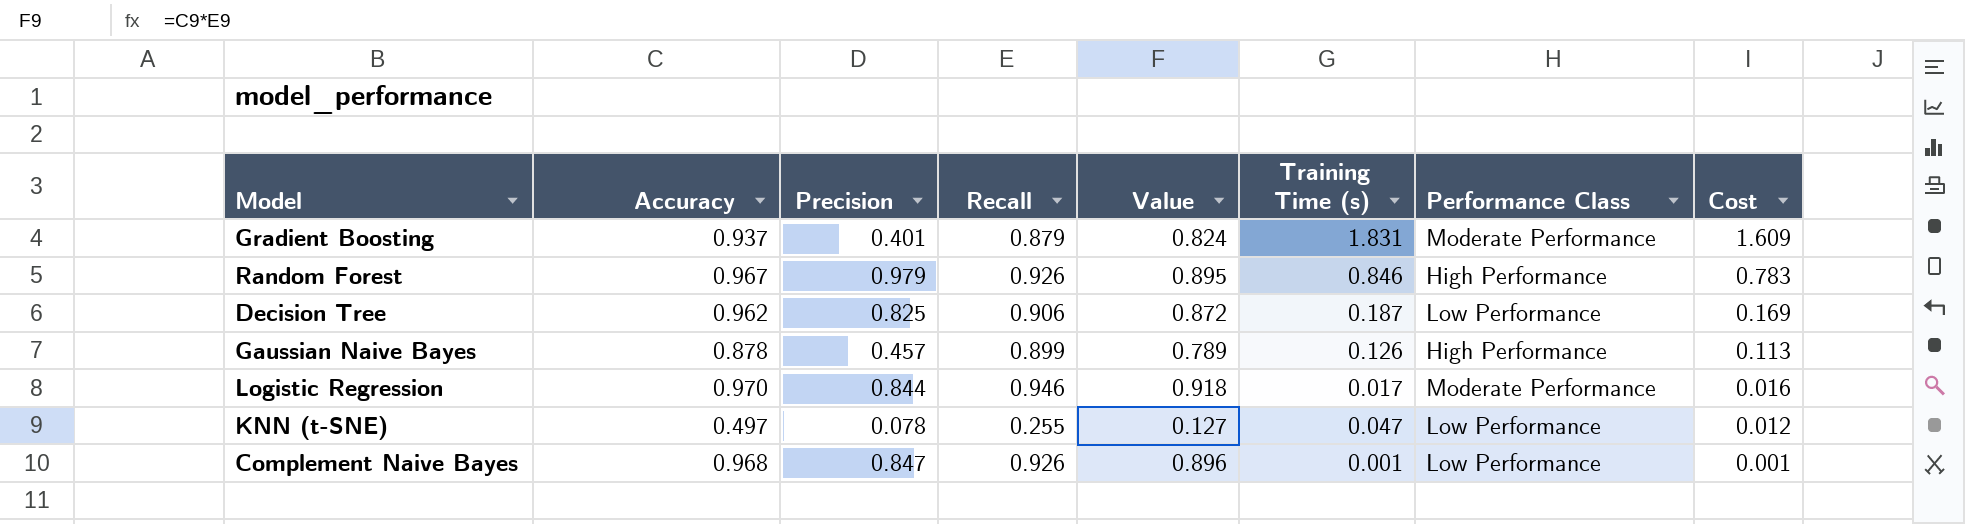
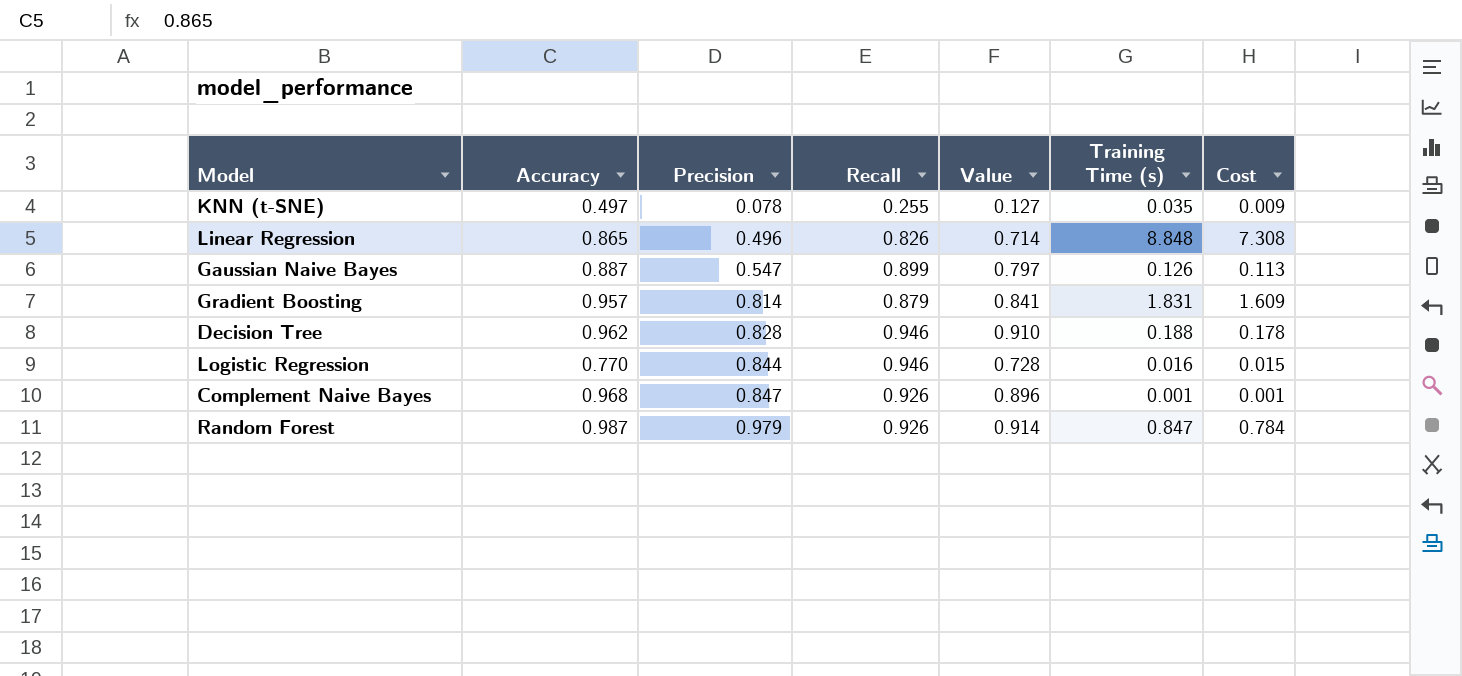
row order: Cost descending -> Precision ascending
column Performance Class | position: 7 -> none
KNN (t-SNE) | Training Time (s): 0.047 -> 0.035
KNN (t-SNE) | Cost: 0.012 -> 0.009
row Linear Regression: none -> 0.865 | 0.496 | 0.826 | 0.714 | 8.848 | 7.308
Gaussian Naive Bayes | Accuracy: 0.878 -> 0.887
Gaussian Naive Bayes | Precision: 0.457 -> 0.547
Gaussian Naive Bayes | Value: 0.789 -> 0.797
Gradient Boosting | Accuracy: 0.937 -> 0.957
Gradient Boosting | Precision: 0.401 -> 0.814
Gradient Boosting | Value: 0.824 -> 0.841
Decision Tree | Precision: 0.825 -> 0.828
Decision Tree | Recall: 0.906 -> 0.946
Decision Tree | Value: 0.872 -> 0.910
Decision Tree | Training Time (s): 0.187 -> 0.188
Decision Tree | Cost: 0.169 -> 0.178
Logistic Regression | Accuracy: 0.970 -> 0.770
Logistic Regression | Value: 0.918 -> 0.728
Logistic Regression | Training Time (s): 0.017 -> 0.016
Logistic Regression | Cost: 0.016 -> 0.015
Random Forest | Accuracy: 0.967 -> 0.987
Random Forest | Value: 0.895 -> 0.914
Random Forest | Training Time (s): 0.846 -> 0.847
Random Forest | Cost: 0.783 -> 0.784

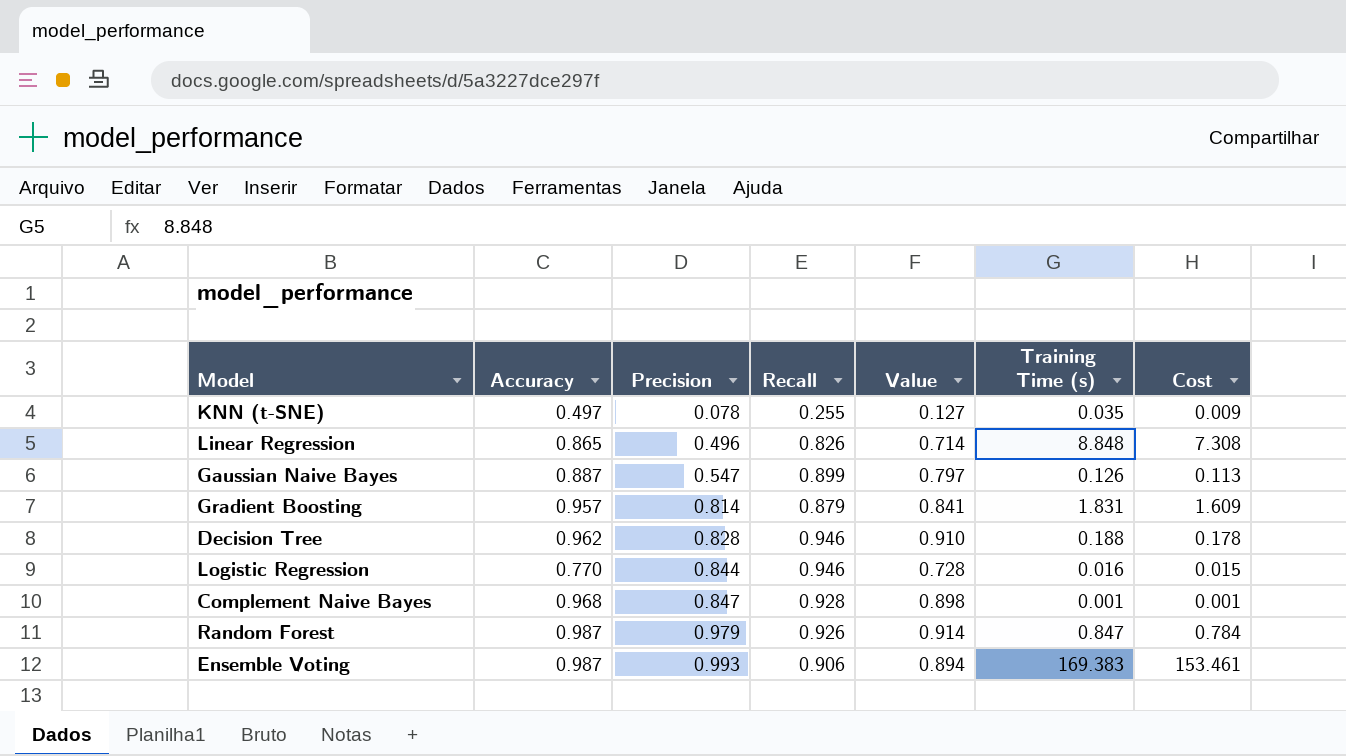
Complement Naive Bayes | Recall: 0.926 -> 0.928
Complement Naive Bayes | Value: 0.896 -> 0.898
row Ensemble Voting: none -> 0.987 | 0.993 | 0.906 | 0.894 | 169.383 | 153.461

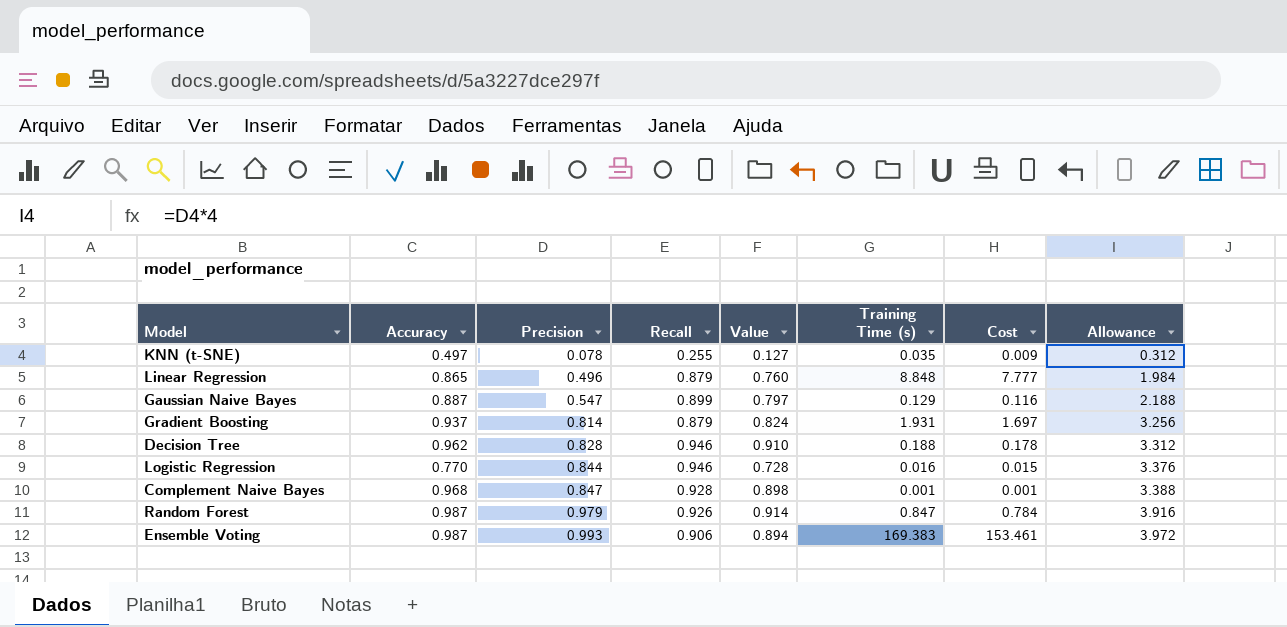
column Allowance | formula: none -> [Precision] * 4
Linear Regression | Recall: 0.826 -> 0.879
Linear Regression | Value: 0.714 -> 0.760
Linear Regression | Cost: 7.308 -> 7.777
Gaussian Naive Bayes | Training Time (s): 0.126 -> 0.129
Gaussian Naive Bayes | Cost: 0.113 -> 0.116
Gradient Boosting | Accuracy: 0.957 -> 0.937
Gradient Boosting | Value: 0.841 -> 0.824
Gradient Boosting | Training Time (s): 1.831 -> 1.931
Gradient Boosting | Cost: 1.609 -> 1.697

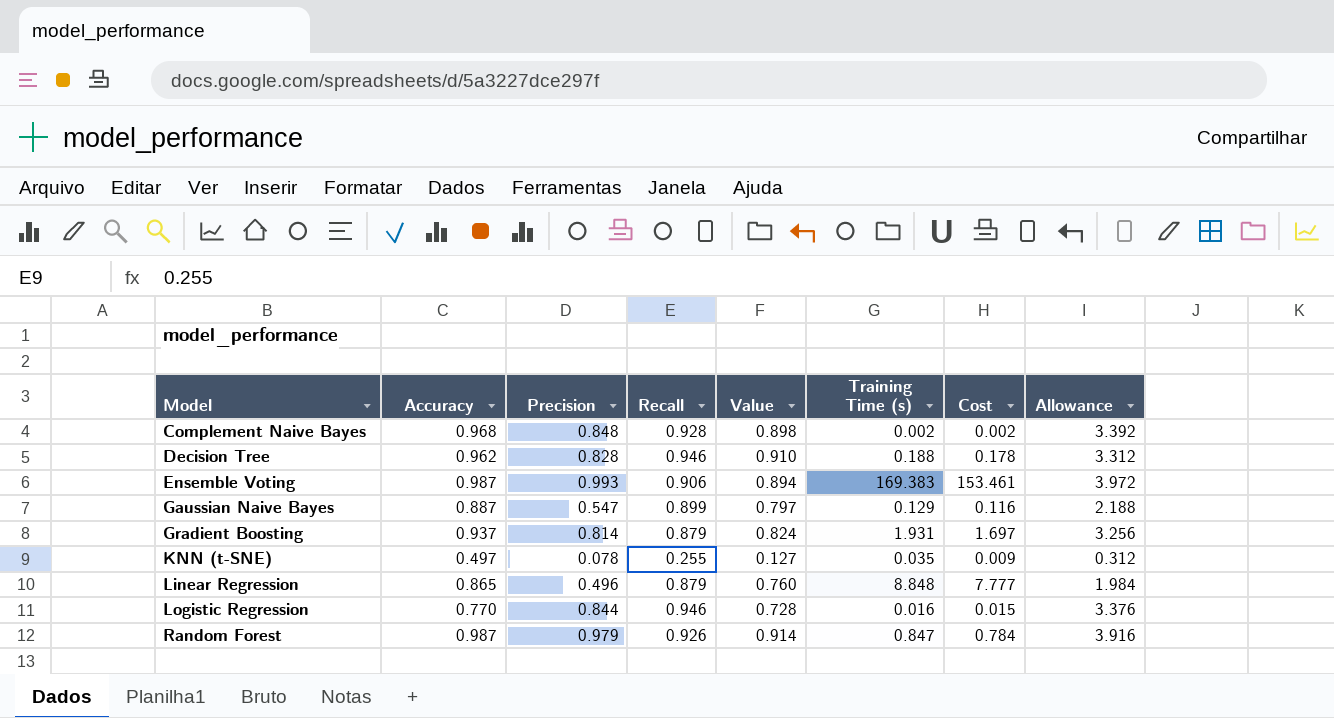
row order: Precision ascending -> Model ascending
Complement Naive Bayes | Precision: 0.847 -> 0.848
Complement Naive Bayes | Training Time (s): 0.001 -> 0.002
Complement Naive Bayes | Cost: 0.001 -> 0.002
Complement Naive Bayes | Allowance: 3.388 -> 3.392

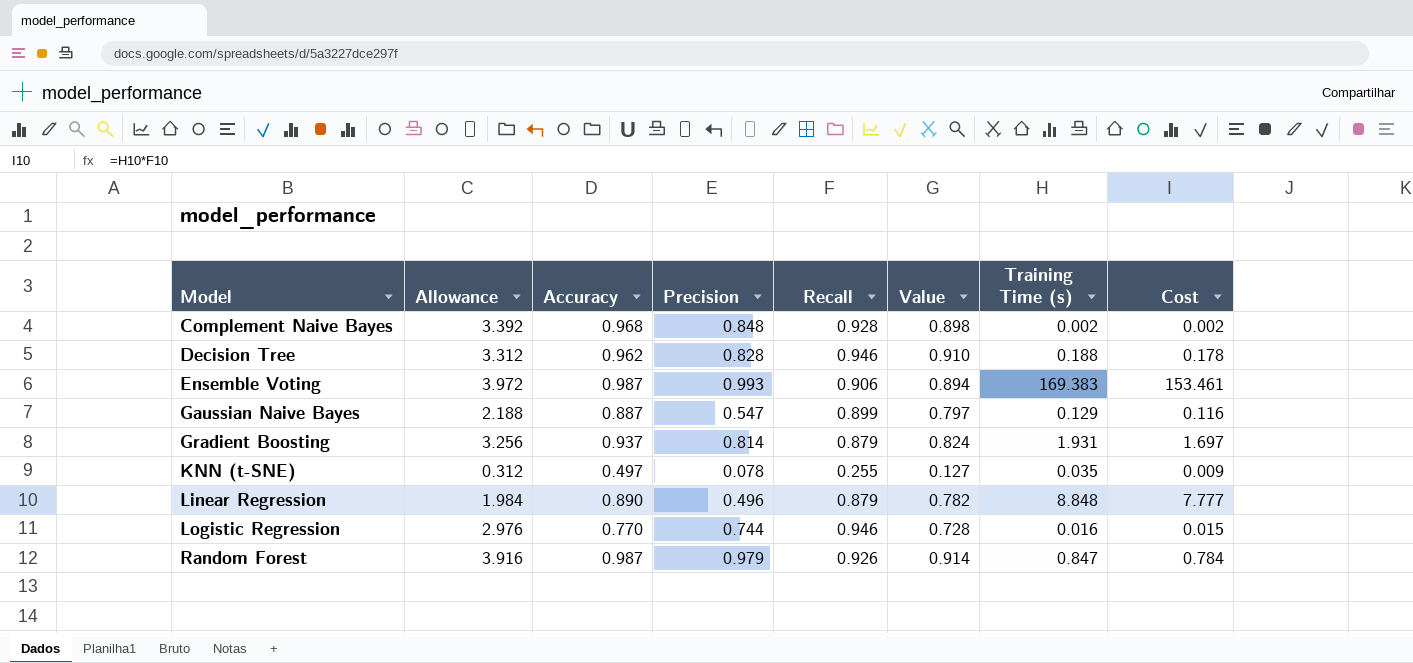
column Allowance | position: 8 -> 2
Linear Regression | Accuracy: 0.865 -> 0.890
Linear Regression | Value: 0.760 -> 0.782
Logistic Regression | Allowance: 3.376 -> 2.976
Logistic Regression | Precision: 0.844 -> 0.744

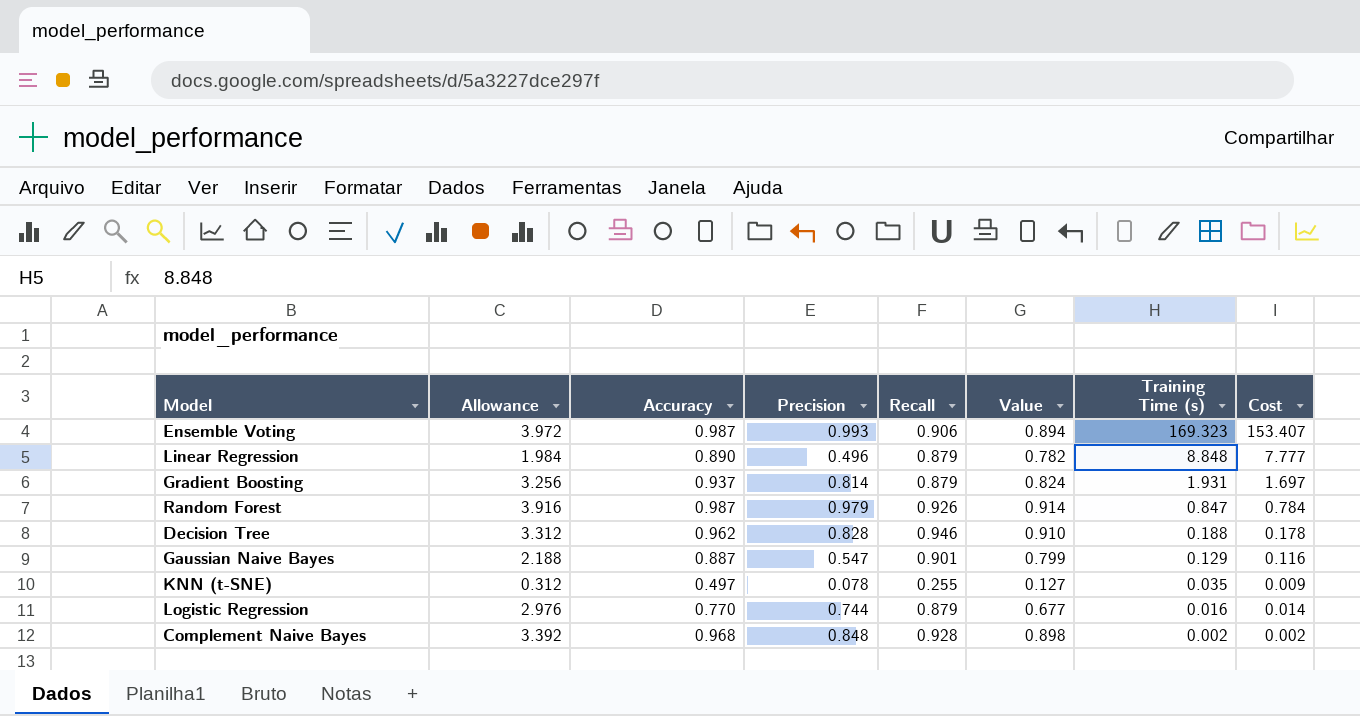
row order: Model ascending -> Training Time (s) descending
Ensemble Voting | Training Time (s): 169.383 -> 169.323
Ensemble Voting | Cost: 153.461 -> 153.407
Gaussian Naive Bayes | Recall: 0.899 -> 0.901
Gaussian Naive Bayes | Value: 0.797 -> 0.799
Logistic Regression | Recall: 0.946 -> 0.879
Logistic Regression | Value: 0.728 -> 0.677
Logistic Regression | Cost: 0.015 -> 0.014

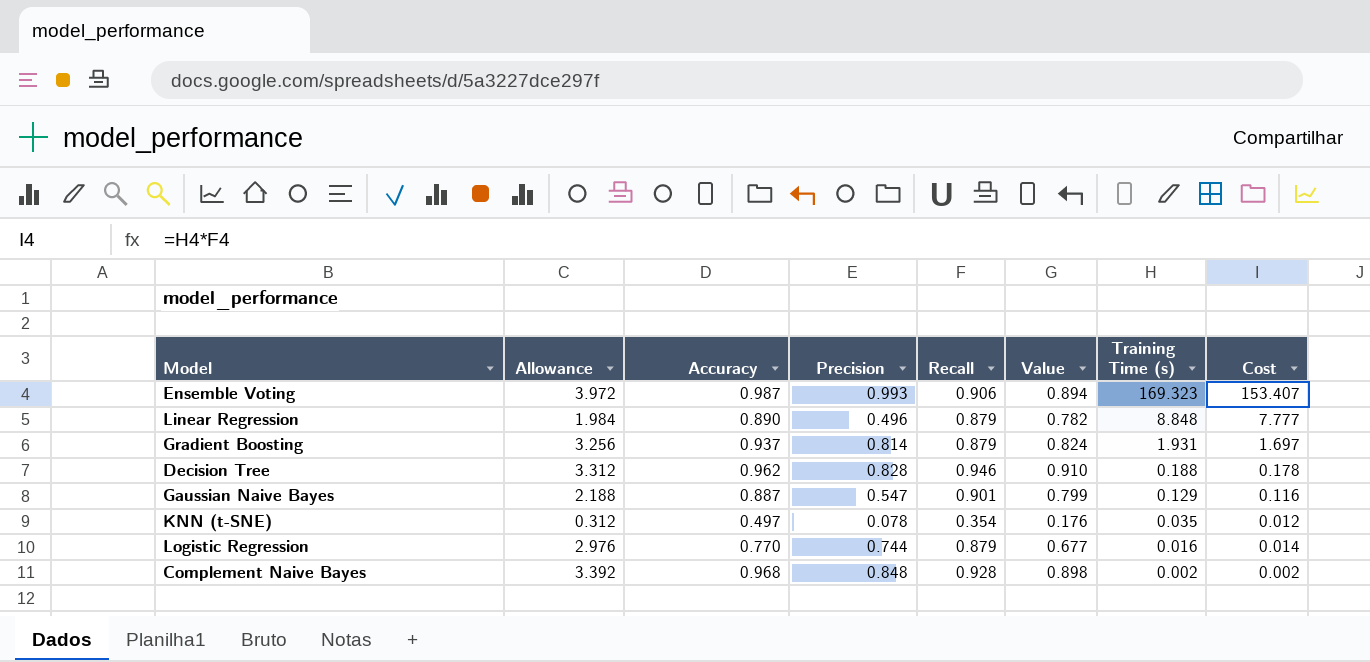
row Random Forest: 3.916 | 0.987 | 0.979 | 0.926 | 0.914 | 0.847 | 0.784 -> none
KNN (t-SNE) | Recall: 0.255 -> 0.354
KNN (t-SNE) | Value: 0.127 -> 0.176
KNN (t-SNE) | Cost: 0.009 -> 0.012

